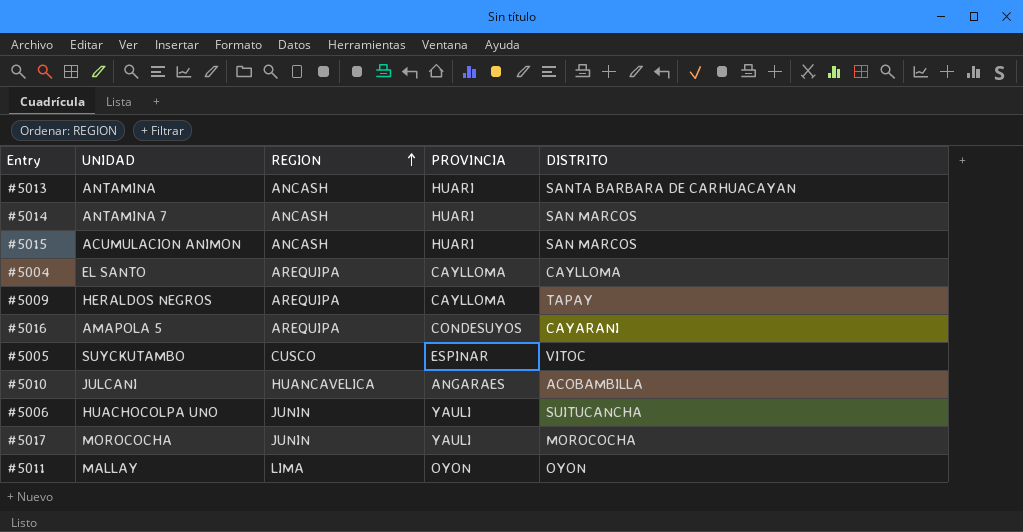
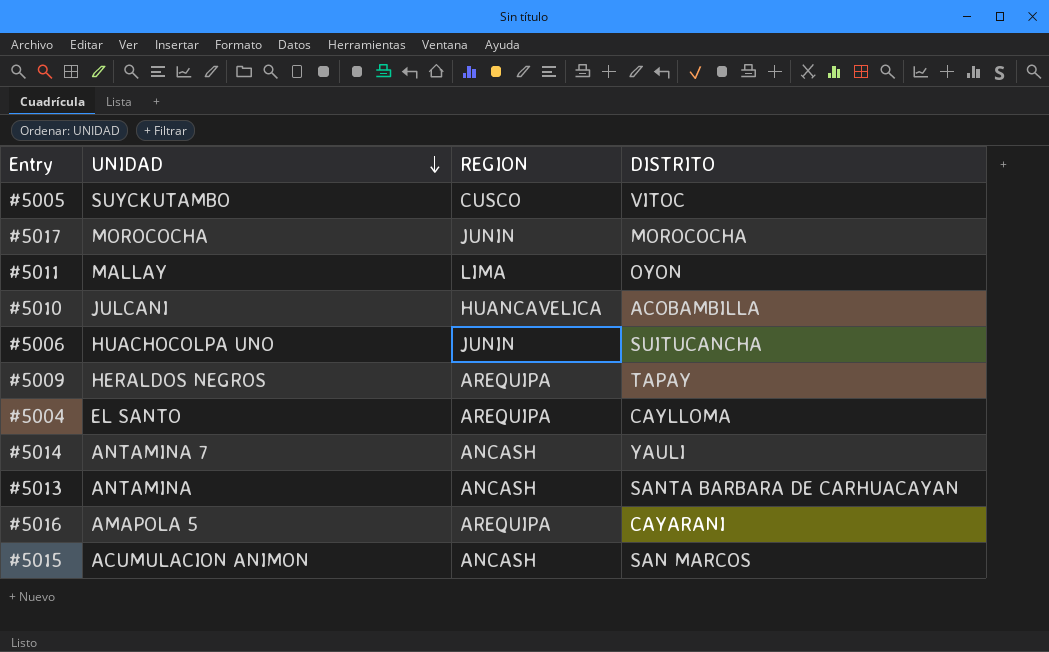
row order: REGION ascending -> UNIDAD descending
column PROVINCIA | position: 4 -> none
#5014 | DISTRITO: SAN MARCOS -> YAULI

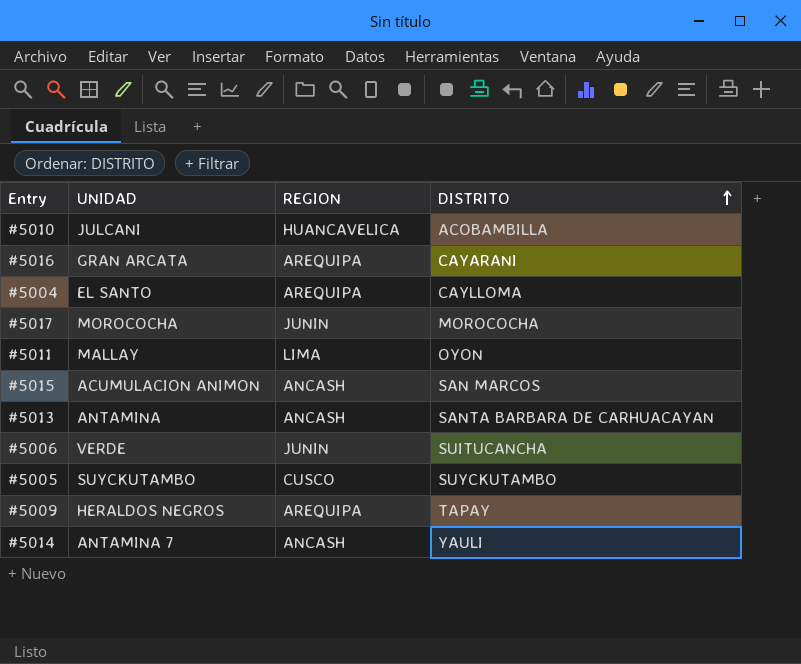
row order: UNIDAD descending -> DISTRITO ascending
#5016 | UNIDAD: AMAPOLA 5 -> GRAN ARCATA
#5006 | UNIDAD: HUACHOCOLPA UNO -> VERDE
#5005 | DISTRITO: VITOC -> SUYCKUTAMBO

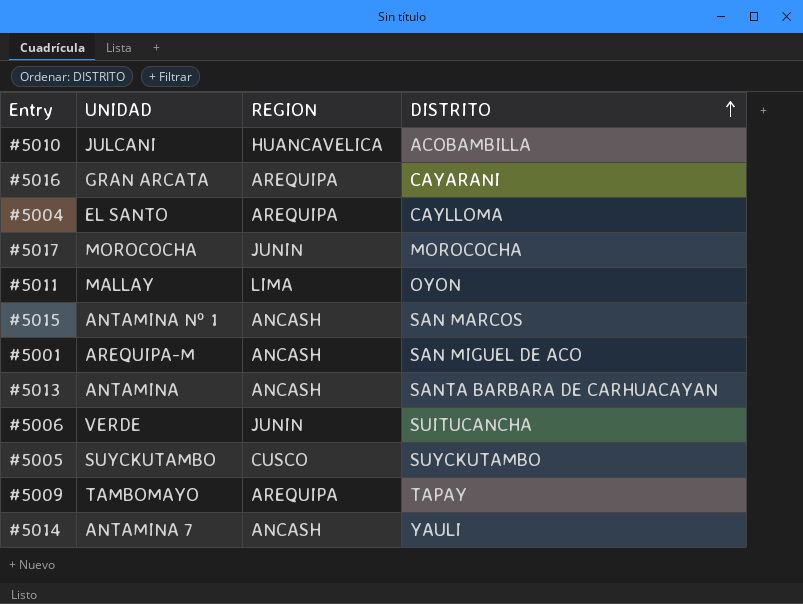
#5015 | UNIDAD: ACUMULACION ANIMON -> ANTAMINA Nº 1
row #5001: none -> AREQUIPA-M | ANCASH | SAN MIGUEL DE ACO
#5009 | UNIDAD: HERALDOS NEGROS -> TAMBOMAYO

